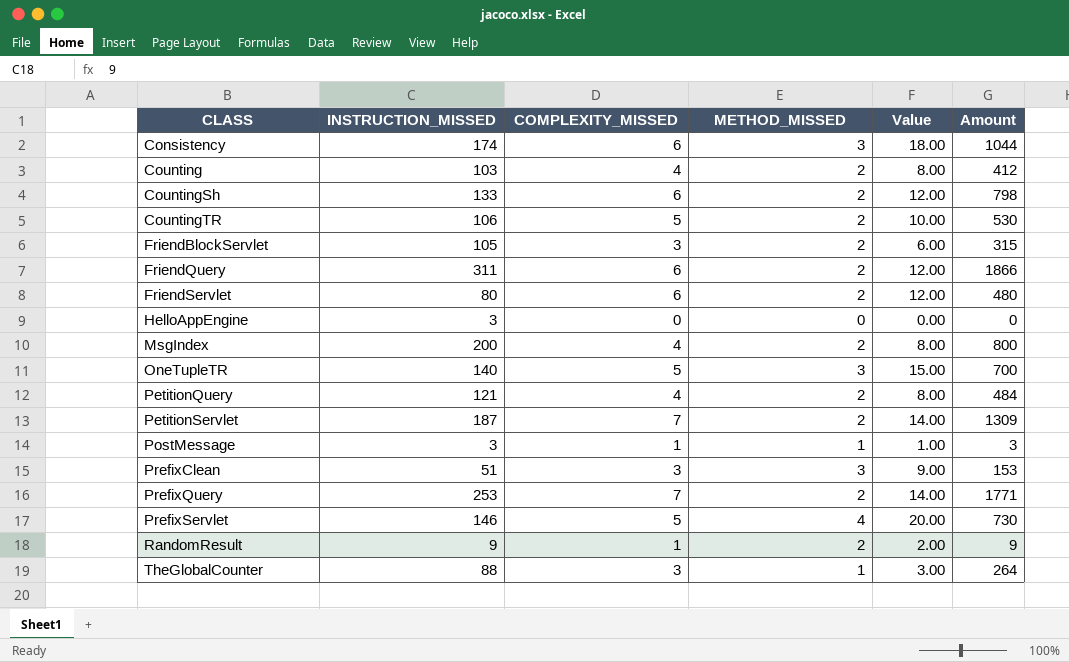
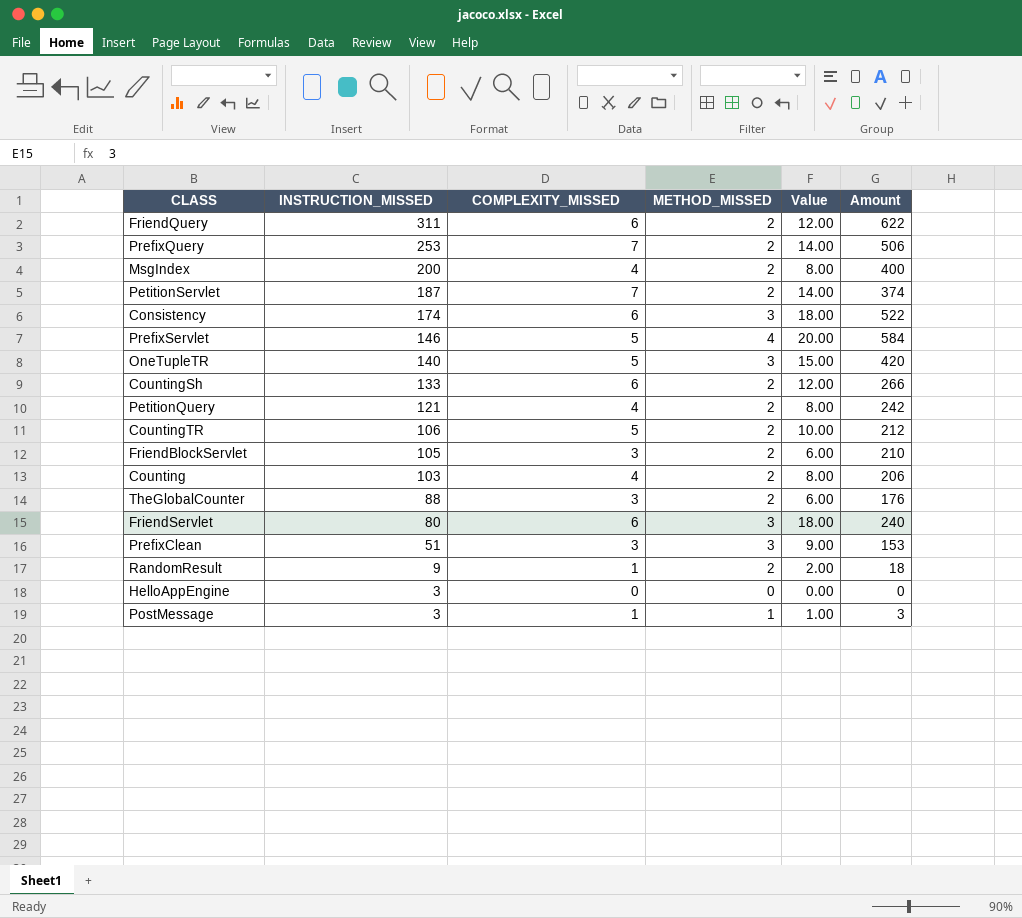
row order: CLASS ascending -> INSTRUCTION_MISSED descending
column Amount | formula: [INSTRUCTION_MISSED] * [COMPLEXITY_MISSED] -> [INSTRUCTION_MISSED] * [METHOD_MISSED]
TheGlobalCounter | METHOD_MISSED: 1 -> 2
TheGlobalCounter | Value: 3.00 -> 6.00
FriendServlet | METHOD_MISSED: 2 -> 3
FriendServlet | Value: 12.00 -> 18.00

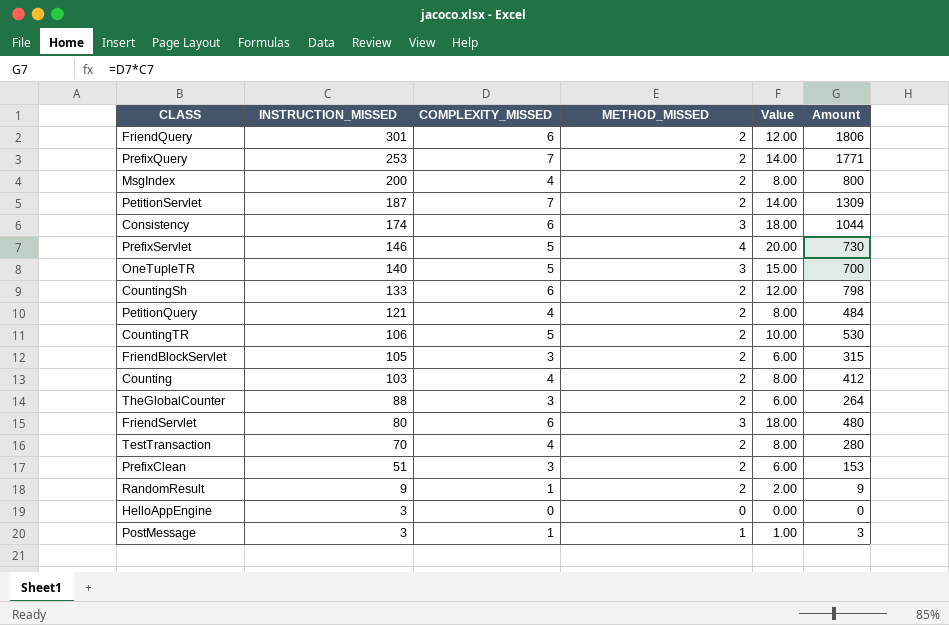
column Amount | formula: [INSTRUCTION_MISSED] * [METHOD_MISSED] -> [INSTRUCTION_MISSED] * [COMPLEXITY_MISSED]
FriendQuery | INSTRUCTION_MISSED: 311 -> 301
row TestTransaction: none -> 70 | 4 | 2 | 8.00 | 280
PrefixClean | METHOD_MISSED: 3 -> 2
PrefixClean | Value: 9.00 -> 6.00

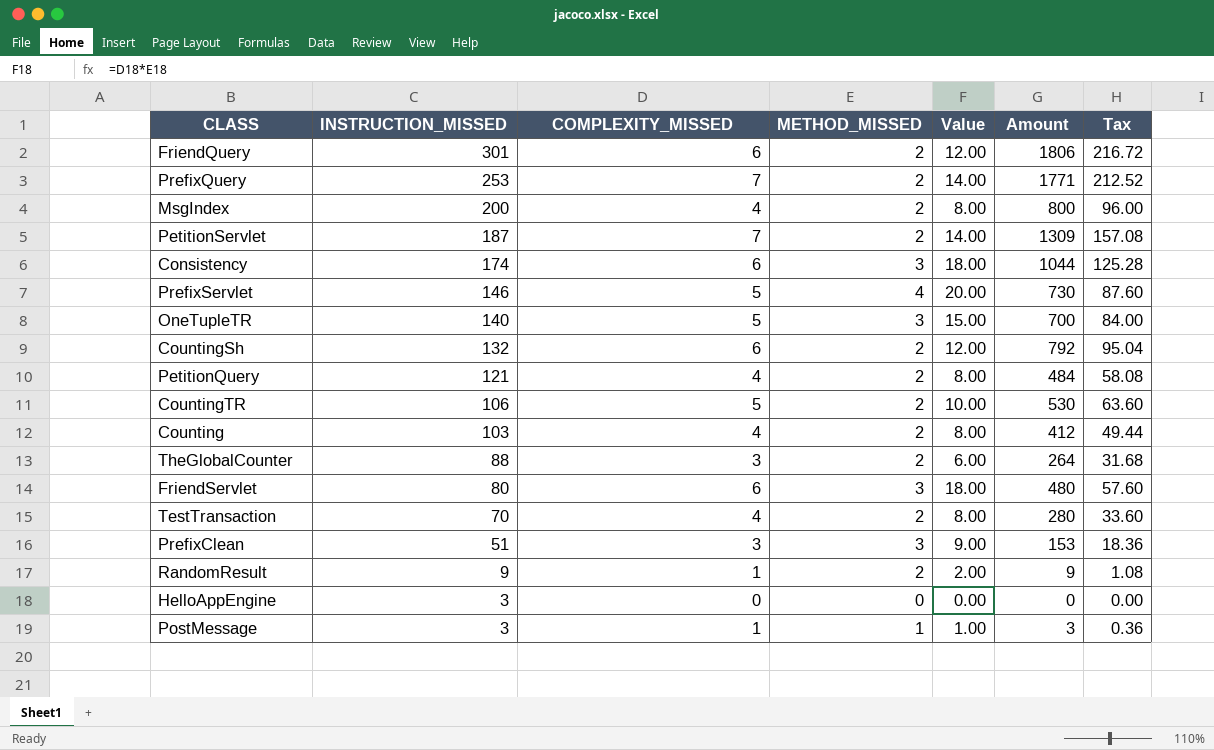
column Tax | formula: none -> [Amount] * 0.12
row FriendBlockServlet: 105 | 3 | 2 | 6.00 | 315 -> none
CountingSh | INSTRUCTION_MISSED: 133 -> 132
CountingSh | Amount: 798 -> 792
PrefixClean | METHOD_MISSED: 2 -> 3
PrefixClean | Value: 6.00 -> 9.00

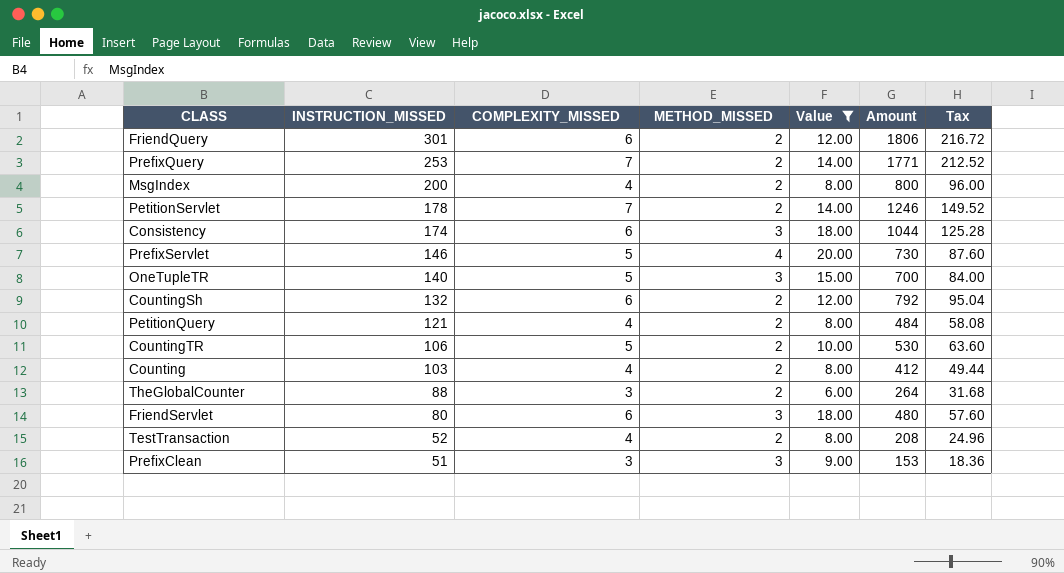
filter: none -> Value >= 6.00
PetitionServlet | INSTRUCTION_MISSED: 187 -> 178
PetitionServlet | Amount: 1309 -> 1246
PetitionServlet | Tax: 157.08 -> 149.52
TestTransaction | INSTRUCTION_MISSED: 70 -> 52
TestTransaction | Amount: 280 -> 208
TestTransaction | Tax: 33.60 -> 24.96

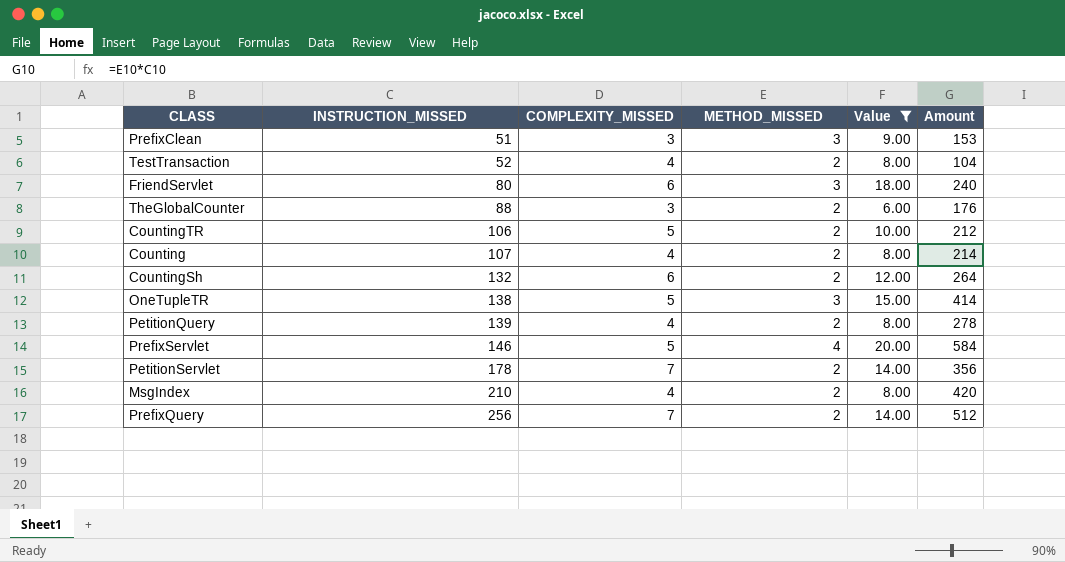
row order: INSTRUCTION_MISSED descending -> INSTRUCTION_MISSED ascending
column Tax | formula: [Amount] * 0.12 -> none
column Amount | formula: [INSTRUCTION_MISSED] * [COMPLEXITY_MISSED] -> [INSTRUCTION_MISSED] * [METHOD_MISSED]
row FriendQuery: 301 | 6 | 2 | 12.00 | 1806 | 216.72 -> none
row Consistency: 174 | 6 | 3 | 18.00 | 1044 | 125.28 -> none
Counting | INSTRUCTION_MISSED: 103 -> 107
OneTupleTR | INSTRUCTION_MISSED: 140 -> 138
PetitionQuery | INSTRUCTION_MISSED: 121 -> 139
MsgIndex | INSTRUCTION_MISSED: 200 -> 210
PrefixQuery | INSTRUCTION_MISSED: 253 -> 256

